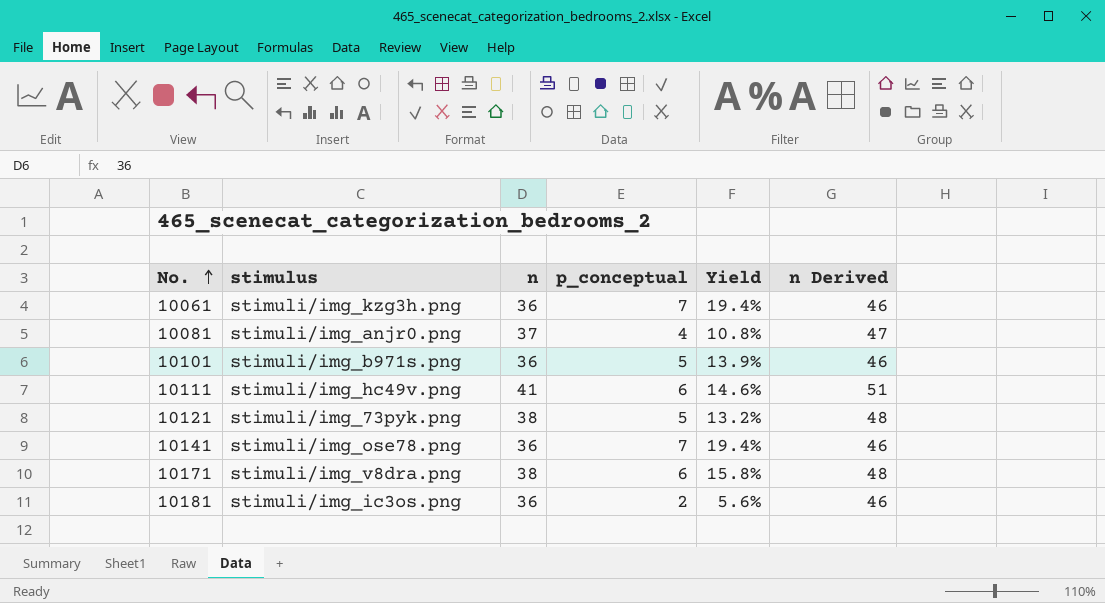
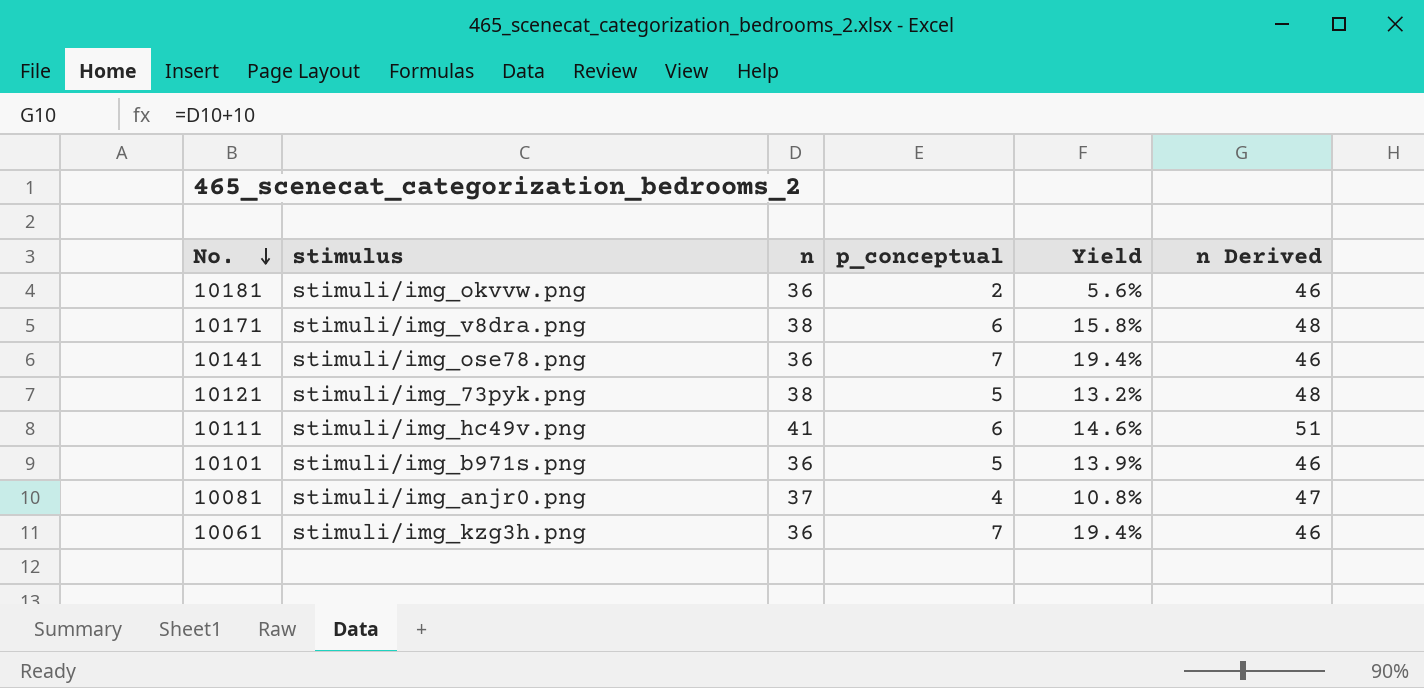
row order: No. ascending -> No. descending
10181 | stimulus: stimuli/img_ic3os.png -> stimuli/img_okvvw.png

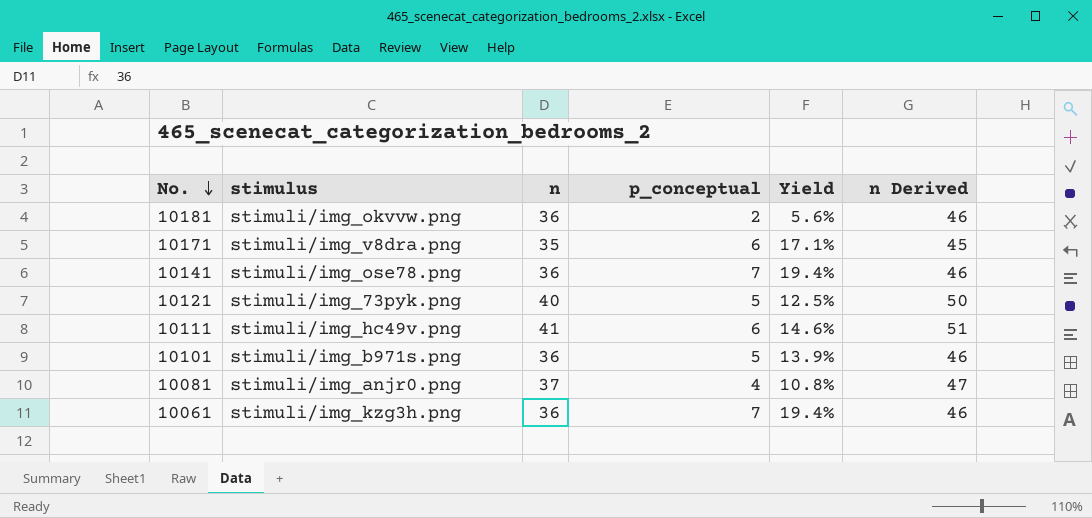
10171 | n: 38 -> 35
10171 | Yield: 15.8% -> 17.1%
10171 | n Derived: 48 -> 45
10121 | n: 38 -> 40
10121 | Yield: 13.2% -> 12.5%
10121 | n Derived: 48 -> 50

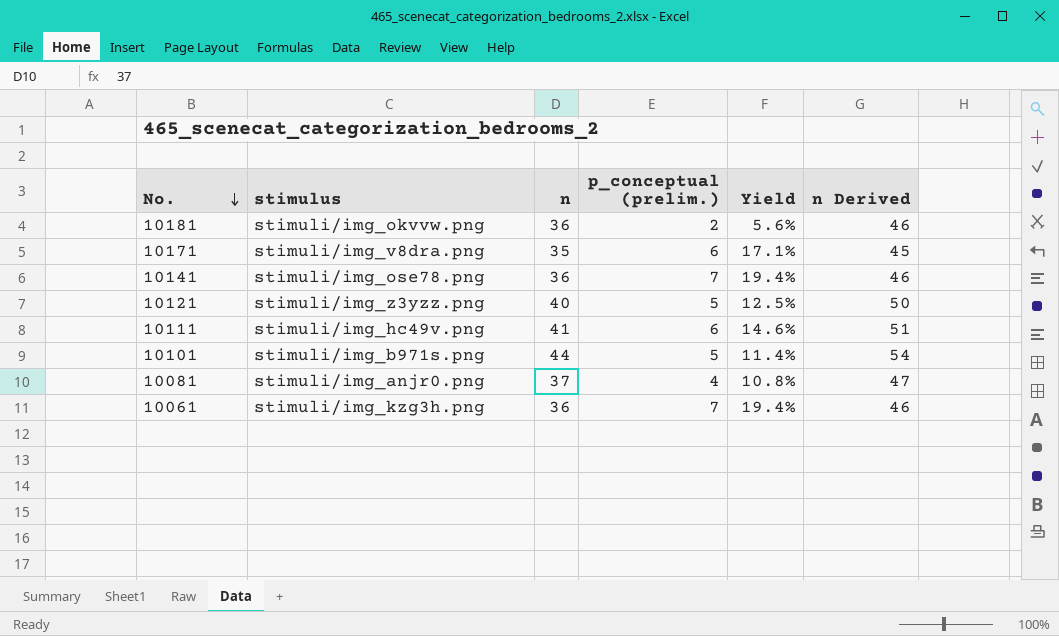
column name: p_conceptual -> p_conceptual (prelim.)
10121 | stimulus: stimuli/img_73pyk.png -> stimuli/img_z3yzz.png
10101 | n: 36 -> 44
10101 | Yield: 13.9% -> 11.4%
10101 | n Derived: 46 -> 54

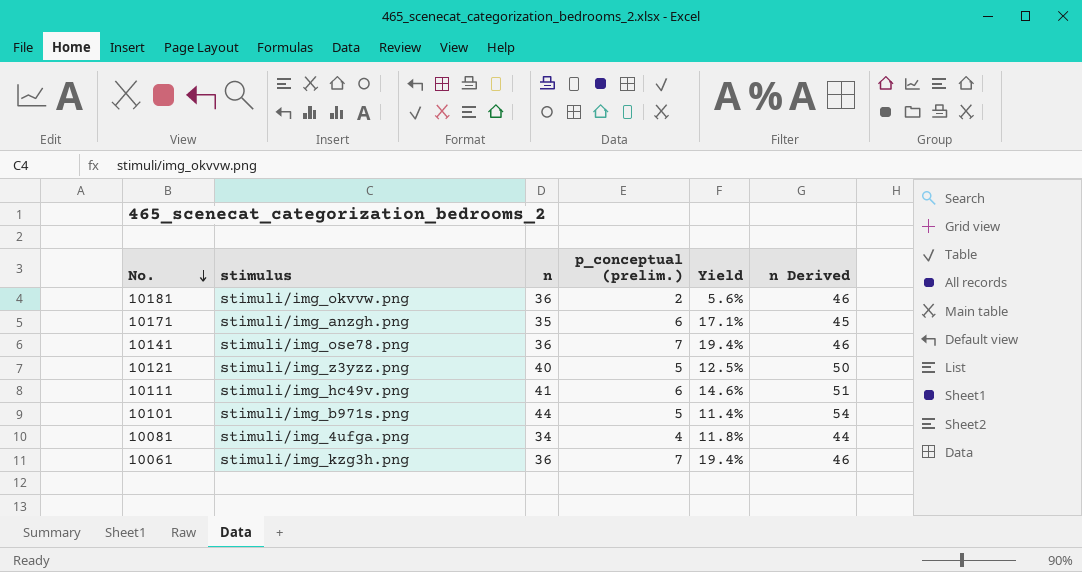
10171 | stimulus: stimuli/img_v8dra.png -> stimuli/img_anzgh.png
10081 | stimulus: stimuli/img_anjr0.png -> stimuli/img_4ufga.png
10081 | n: 37 -> 34
10081 | Yield: 10.8% -> 11.8%
10081 | n Derived: 47 -> 44

